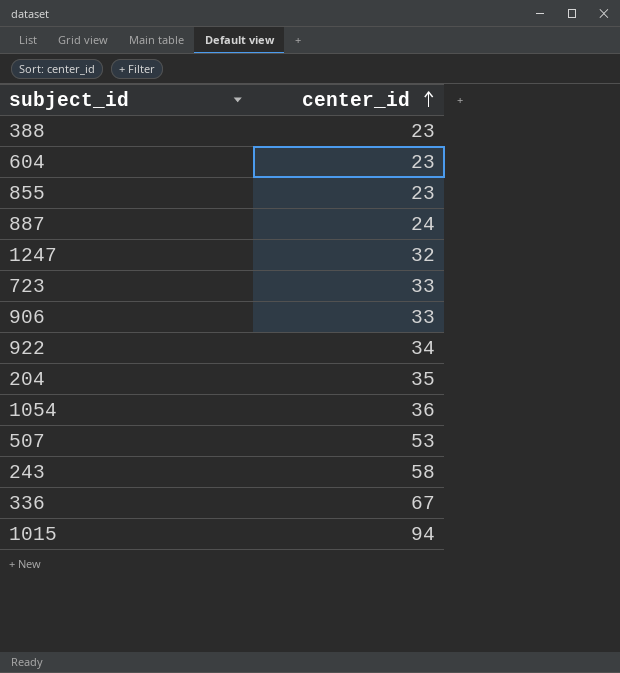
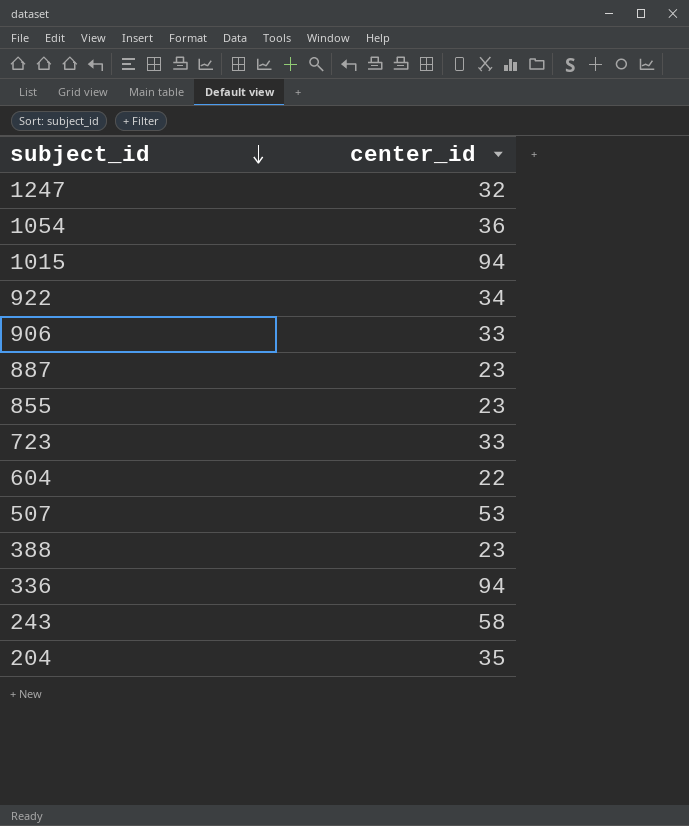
row order: center_id ascending -> subject_id descending
887 | center_id: 24 -> 23
604 | center_id: 23 -> 22
336 | center_id: 67 -> 94

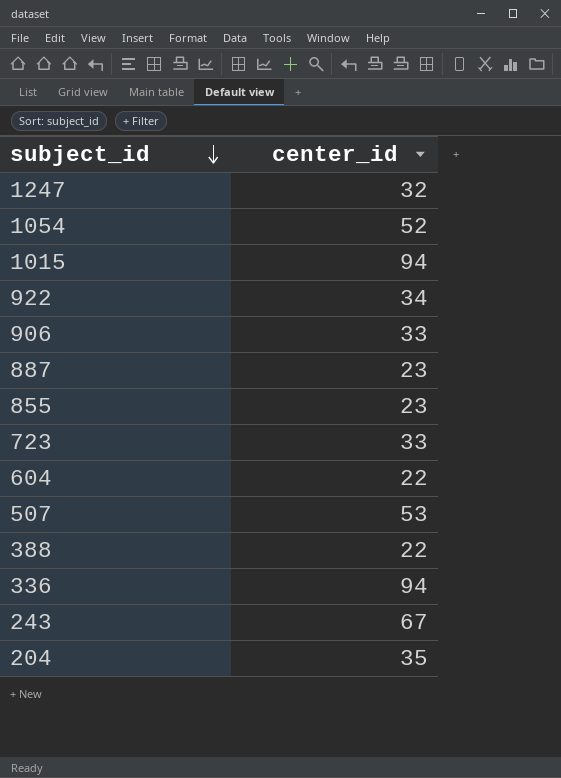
1054 | center_id: 36 -> 52
388 | center_id: 23 -> 22
243 | center_id: 58 -> 67

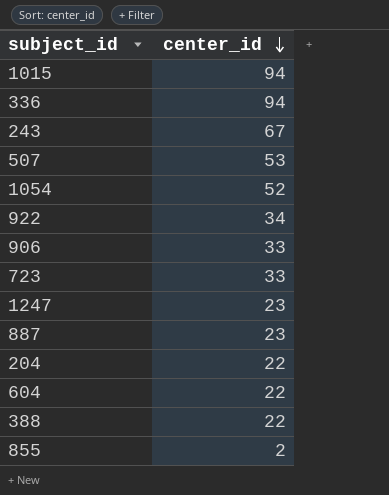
row order: subject_id descending -> center_id descending
1247 | center_id: 32 -> 23
204 | center_id: 35 -> 22
855 | center_id: 23 -> 2

